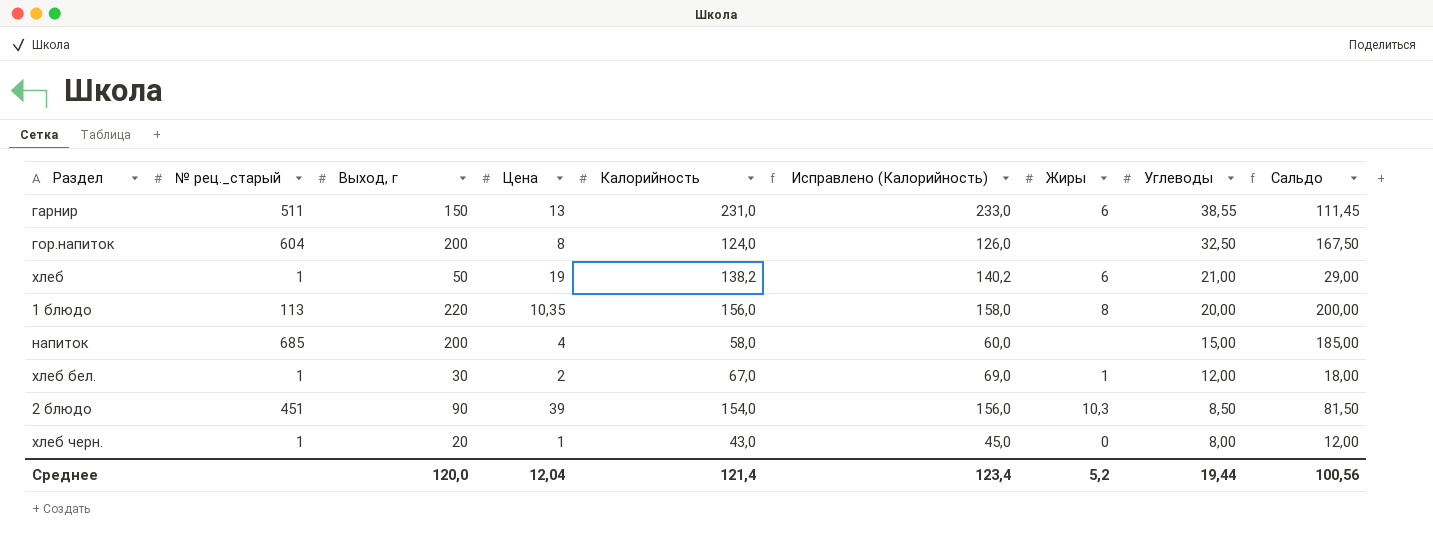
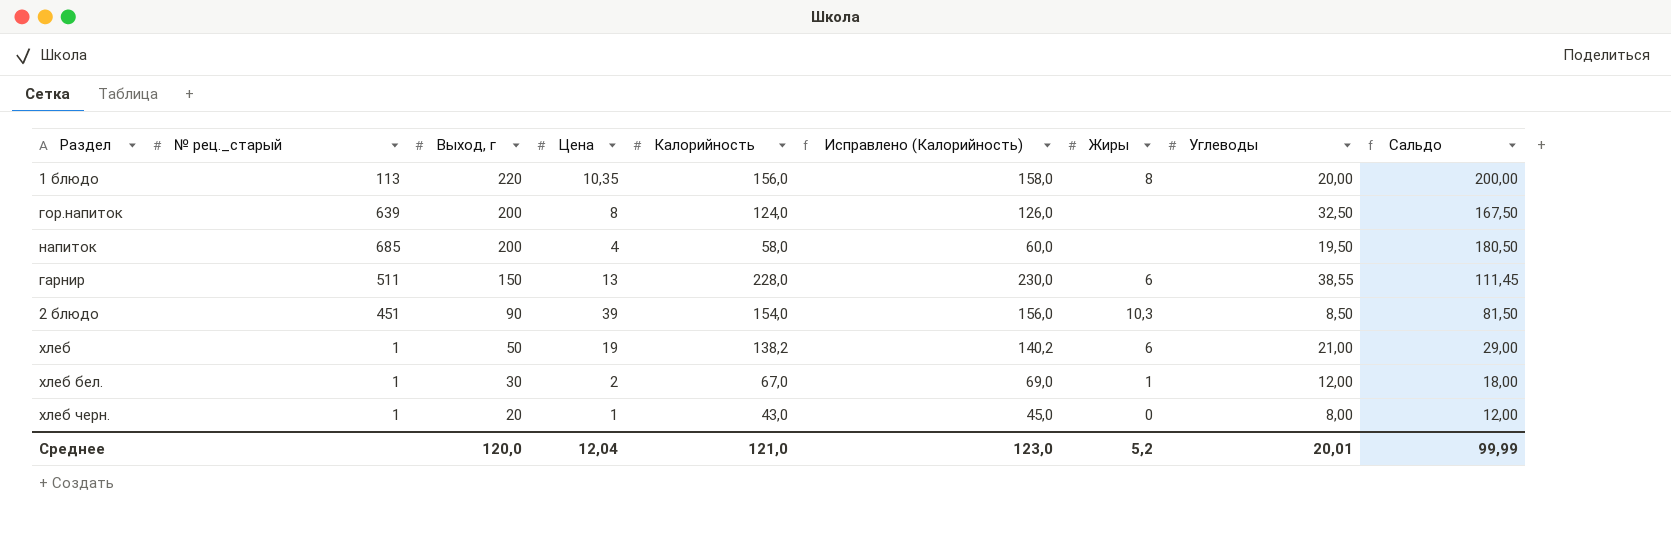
row order: Углеводы descending -> Выход, г descending
гор.напиток | № рец._старый: 604 -> 639
напиток | Углеводы: 15,00 -> 19,50
напиток | Сальдо: 185,00 -> 180,50
гарнир | Калорийность: 231,0 -> 228,0
гарнир | Исправлено (Калорийность): 233,0 -> 230,0
Среднее | Калорийность: 121,4 -> 121,0
Среднее | Исправлено (Калорийность): 123,4 -> 123,0
Среднее | Углеводы: 19,44 -> 20,01
Среднее | Сальдо: 100,56 -> 99,99

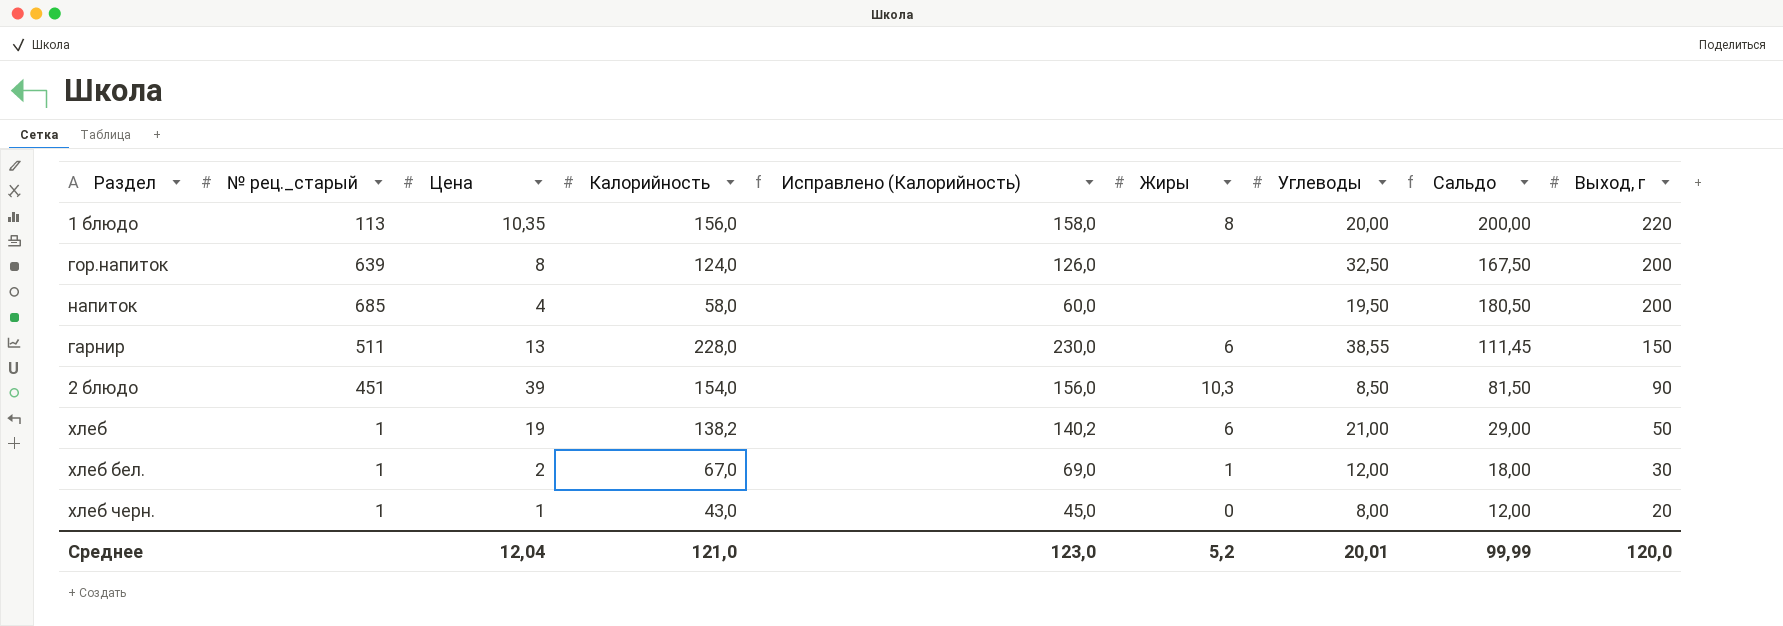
column Выход, г | position: 3 -> 9

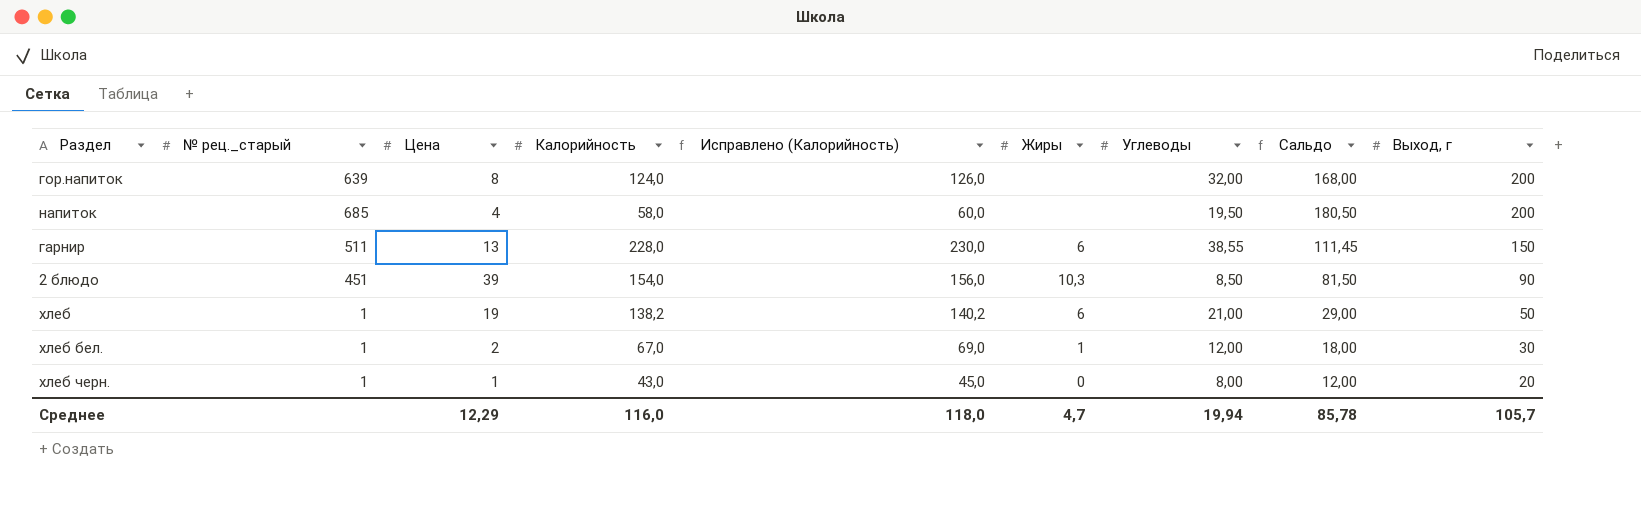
row 1 блюдо: 113 | 10,35 | 156,0 | 158,0 | 8 | 20,00 | 200,00 | 220 -> none
гор.напиток | Углеводы: 32,50 -> 32,00
гор.напиток | Сальдо: 167,50 -> 168,00
Среднее | Цена: 12,04 -> 12,29
Среднее | Калорийность: 121,0 -> 116,0
Среднее | Исправлено (Калорийность): 123,0 -> 118,0
Среднее | Жиры: 5,2 -> 4,7
Среднее | Углеводы: 20,01 -> 19,94
Среднее | Сальдо: 99,99 -> 85,78
Среднее | Выход, г: 120,0 -> 105,7

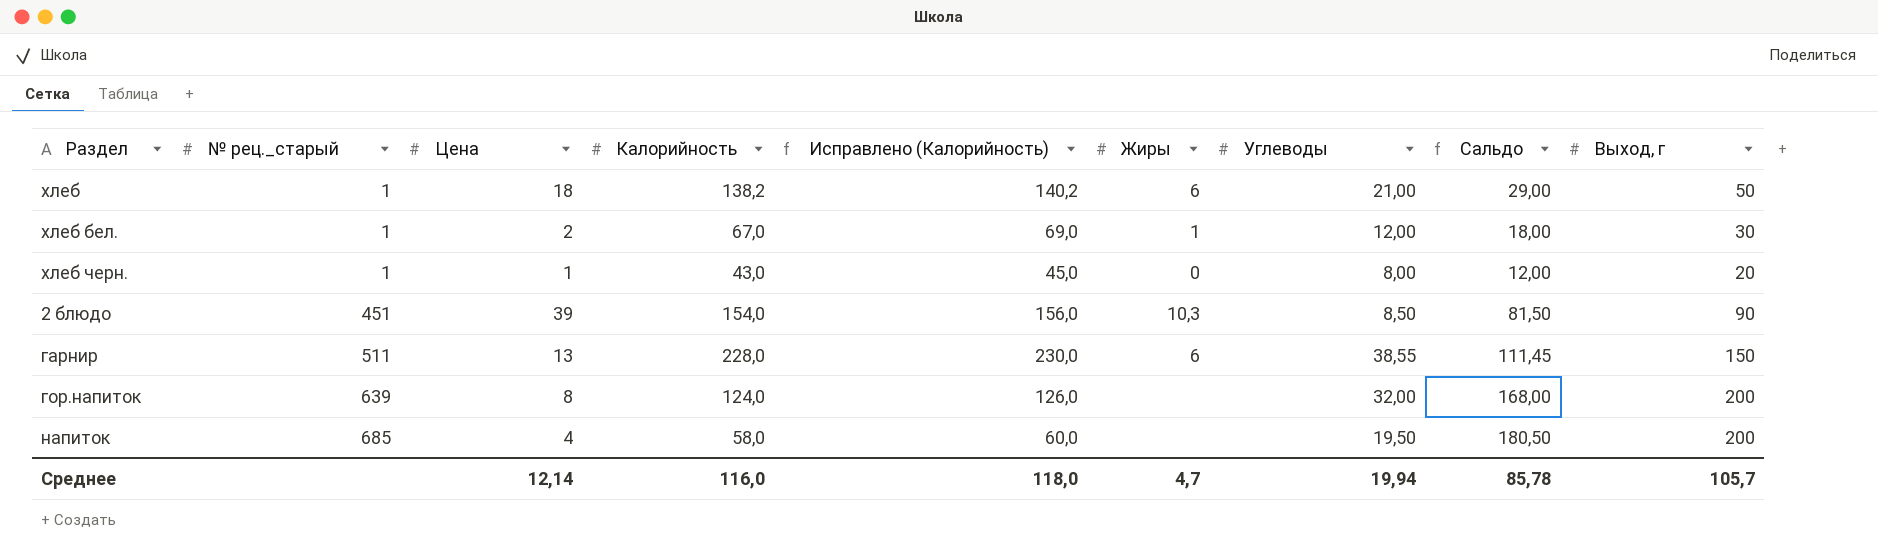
row order: Выход, г descending -> № рец._старый ascending
хлеб | Цена: 19 -> 18
Среднее | Цена: 12,29 -> 12,14

